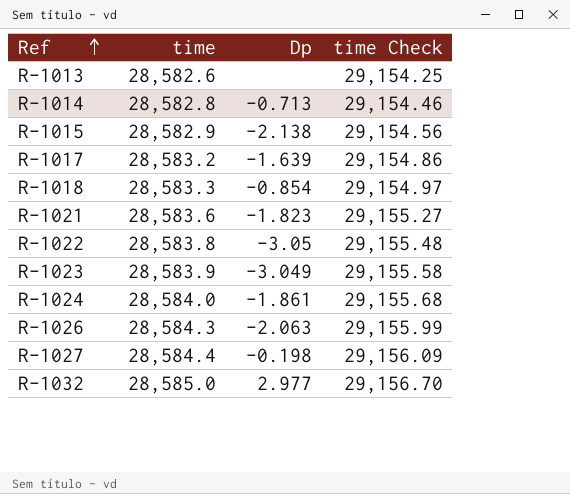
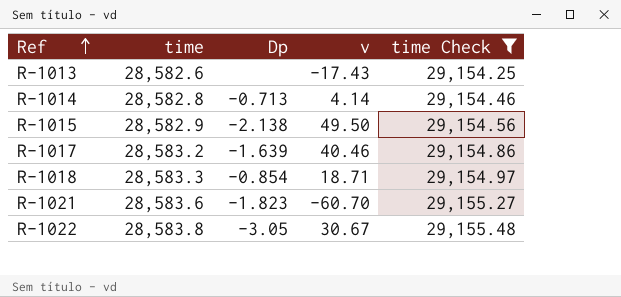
filter: none -> time Check <= 29,155.48
column v | position: none -> 4

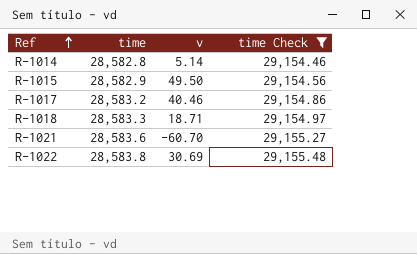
column Dp | position: 3 -> none
row R-1013: 28,582.6 | none | -17.43 | 29,154.25 -> none
R-1014 | v: 4.14 -> 5.14
R-1022 | v: 30.67 -> 30.69

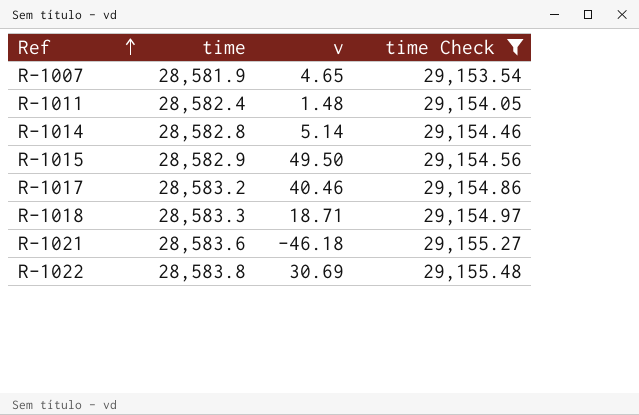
row R-1007: none -> 28,581.9 | 4.65 | 29,153.54
row R-1011: none -> 28,582.4 | 1.48 | 29,154.05
R-1021 | v: -60.70 -> -46.18

